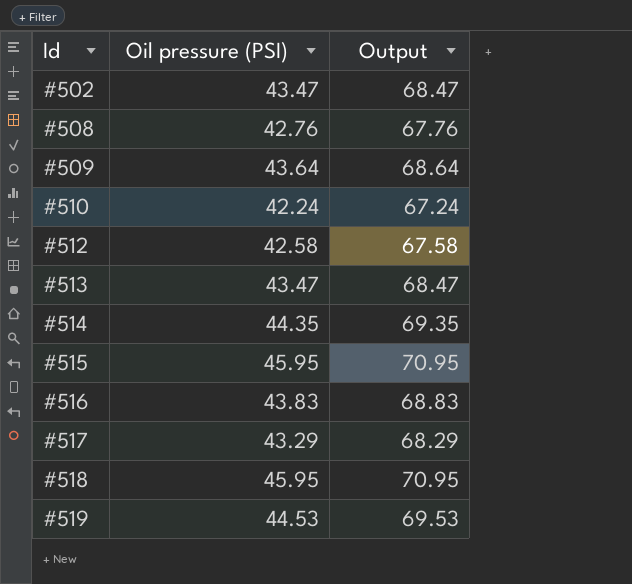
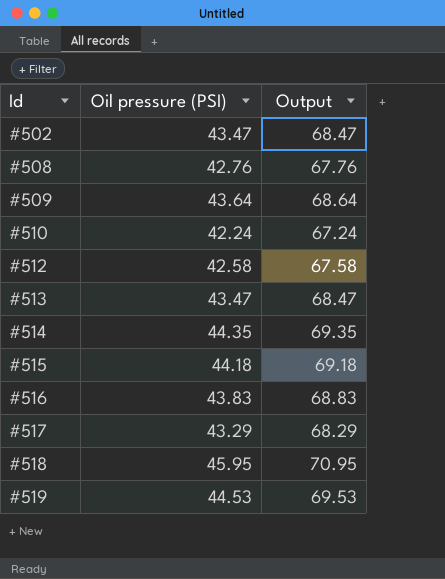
#515 | Oil pressure (PSI): 45.95 -> 44.18
#515 | Output: 70.95 -> 69.18

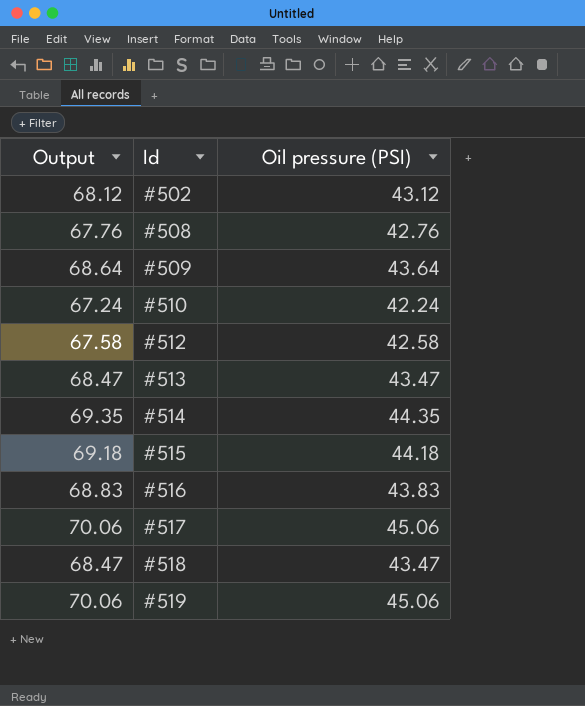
column Output | position: 3 -> 1
#502 | Output: 68.47 -> 68.12
#502 | Oil pressure (PSI): 43.47 -> 43.12
#517 | Output: 68.29 -> 70.06
#517 | Oil pressure (PSI): 43.29 -> 45.06
#518 | Output: 70.95 -> 68.47
#518 | Oil pressure (PSI): 45.95 -> 43.47
#519 | Output: 69.53 -> 70.06
#519 | Oil pressure (PSI): 44.53 -> 45.06

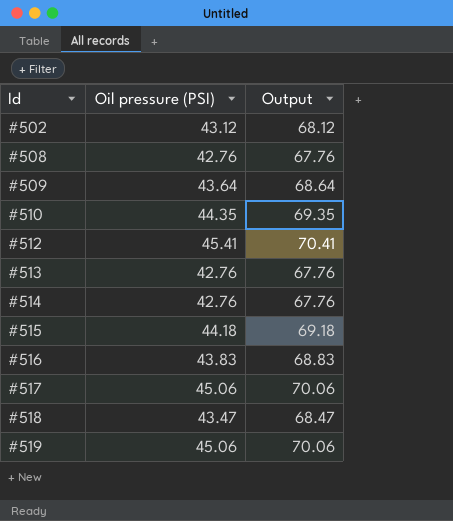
column Output | position: 1 -> 3
#510 | Oil pressure (PSI): 42.24 -> 44.35
#510 | Output: 67.24 -> 69.35
#512 | Oil pressure (PSI): 42.58 -> 45.41
#512 | Output: 67.58 -> 70.41
#513 | Oil pressure (PSI): 43.47 -> 42.76
#513 | Output: 68.47 -> 67.76
#514 | Oil pressure (PSI): 44.35 -> 42.76
#514 | Output: 69.35 -> 67.76

